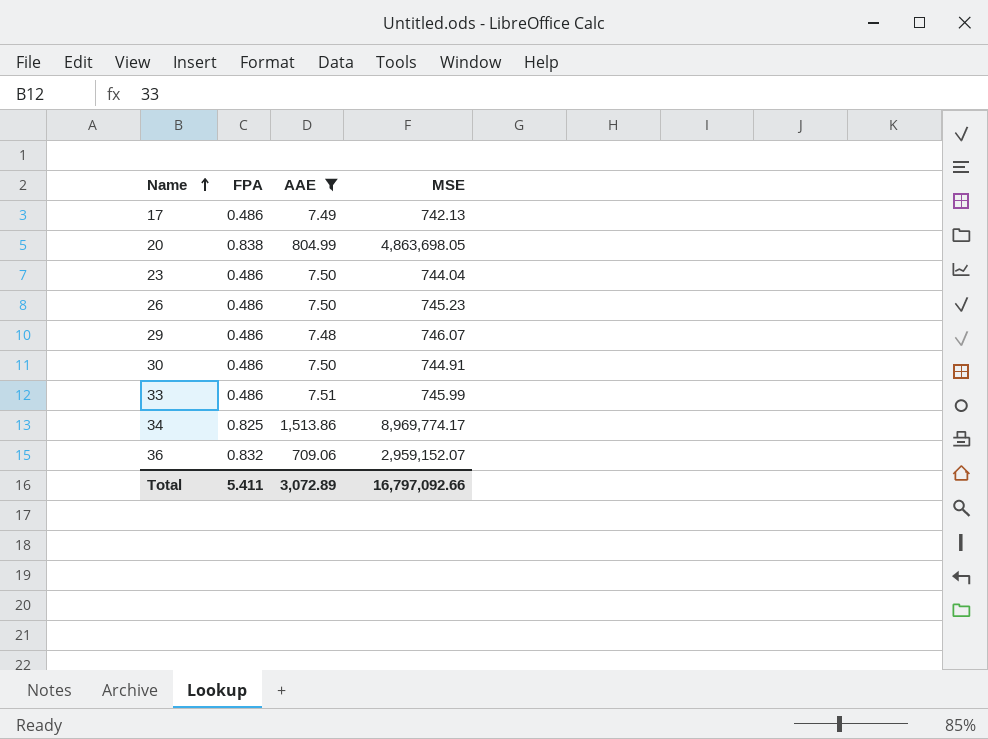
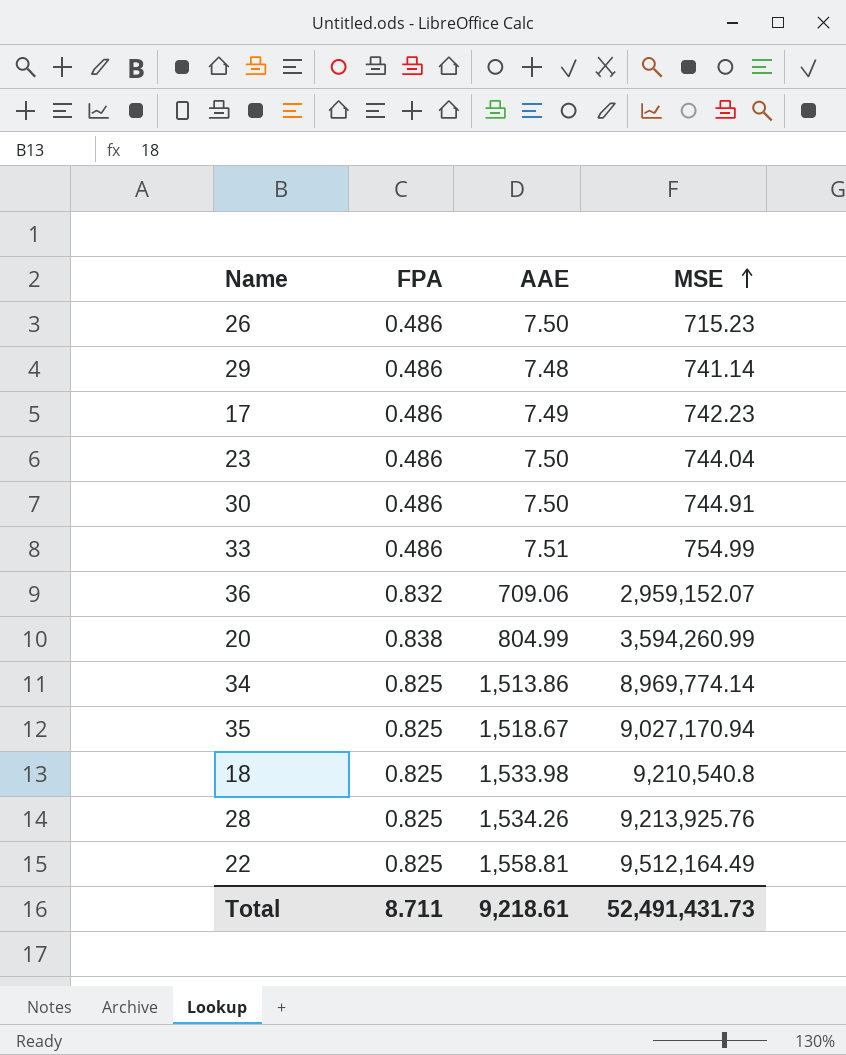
filter: AAE <= 1,513.86 -> none
row order: Name ascending -> MSE ascending
26 | MSE: 745.23 -> 715.23
29 | MSE: 746.07 -> 741.14
17 | MSE: 742.13 -> 742.23
33 | MSE: 745.99 -> 754.99
20 | MSE: 4,863,698.05 -> 3,594,260.99
34 | MSE: 8,969,774.17 -> 8,969,774.14
Total | FPA: 5.411 -> 8.711
Total | AAE: 3,072.89 -> 9,218.61
Total | MSE: 16,797,092.66 -> 52,491,431.73

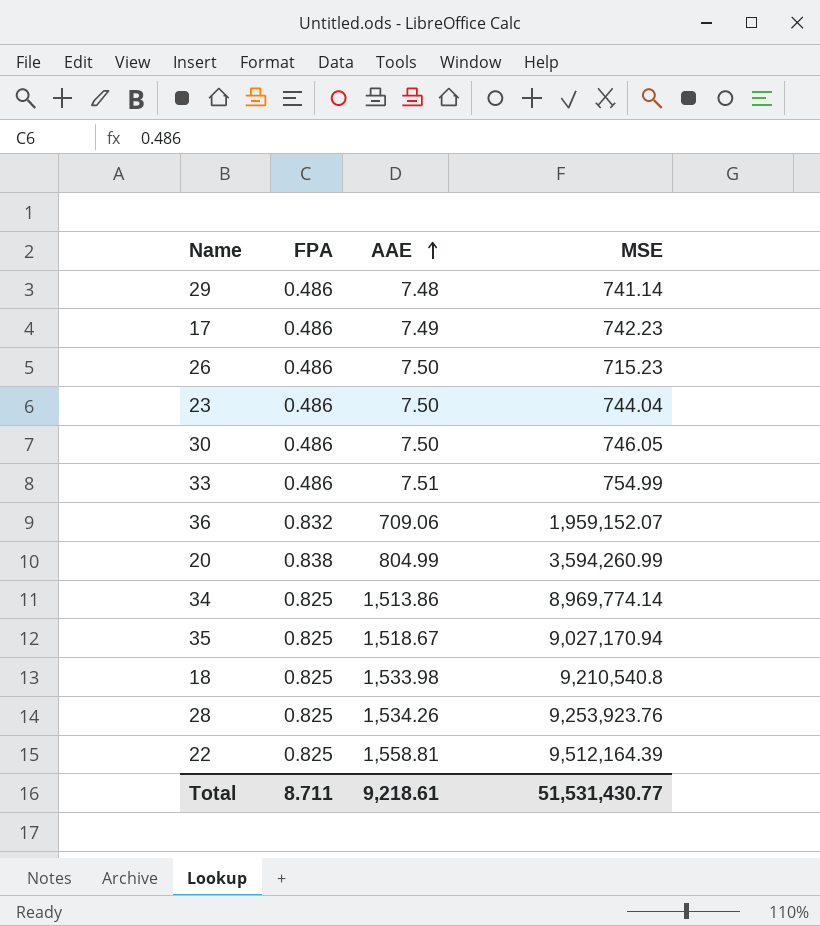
row order: MSE ascending -> AAE ascending
30 | MSE: 744.91 -> 746.05
36 | MSE: 2,959,152.07 -> 1,959,152.07
28 | MSE: 9,213,925.76 -> 9,253,923.76
22 | MSE: 9,512,164.49 -> 9,512,164.39
Total | MSE: 52,491,431.73 -> 51,531,430.77

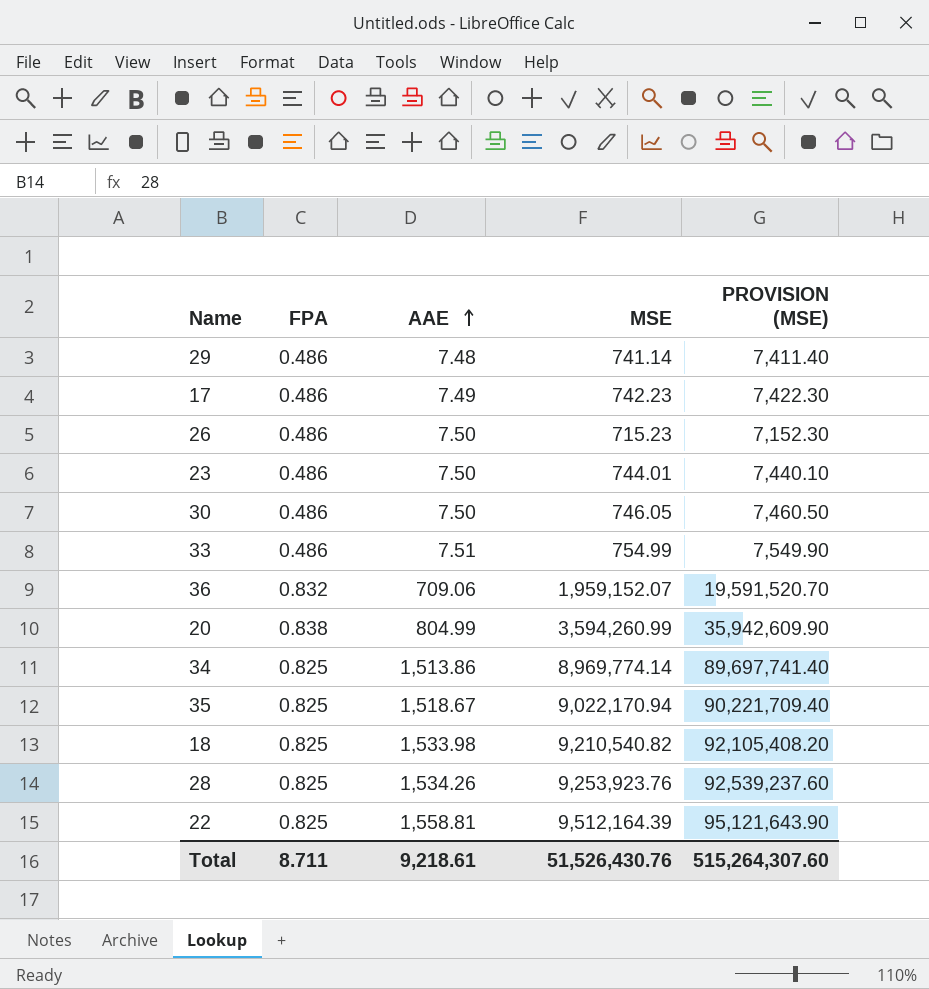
column PROVISION (MSE) | formula: none -> [MSE] * 10
23 | MSE: 744.04 -> 744.01
35 | MSE: 9,027,170.94 -> 9,022,170.94
18 | MSE: 9,210,540.8 -> 9,210,540.82
Total | MSE: 51,531,430.77 -> 51,526,430.76

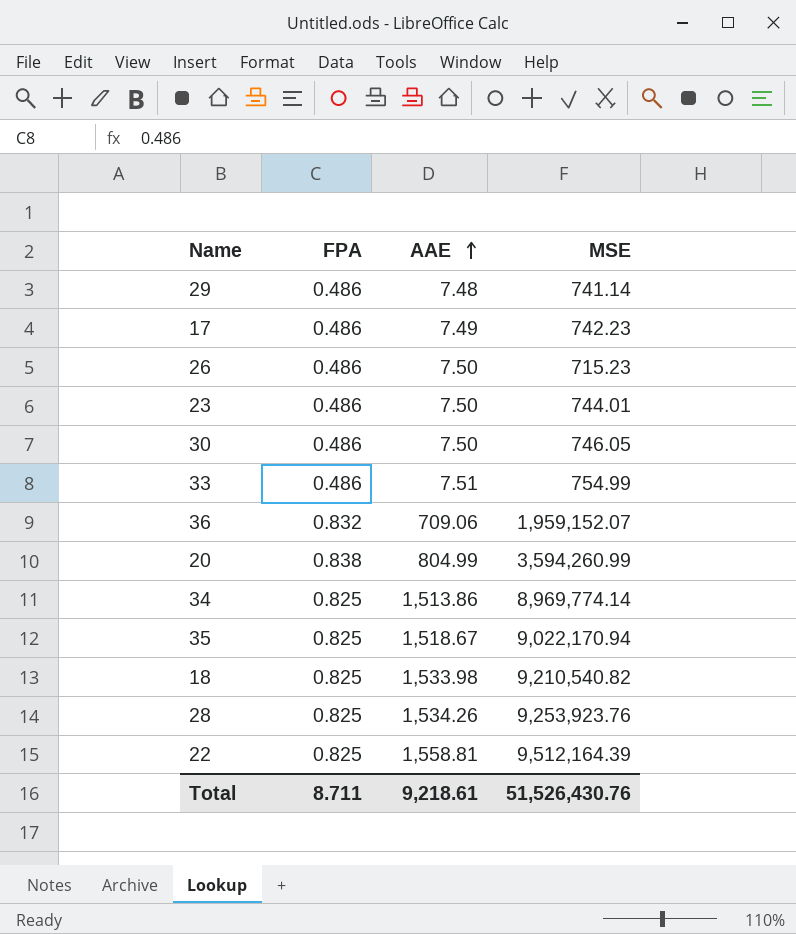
column PROVISION (MSE) | formula: [MSE] * 10 -> none

